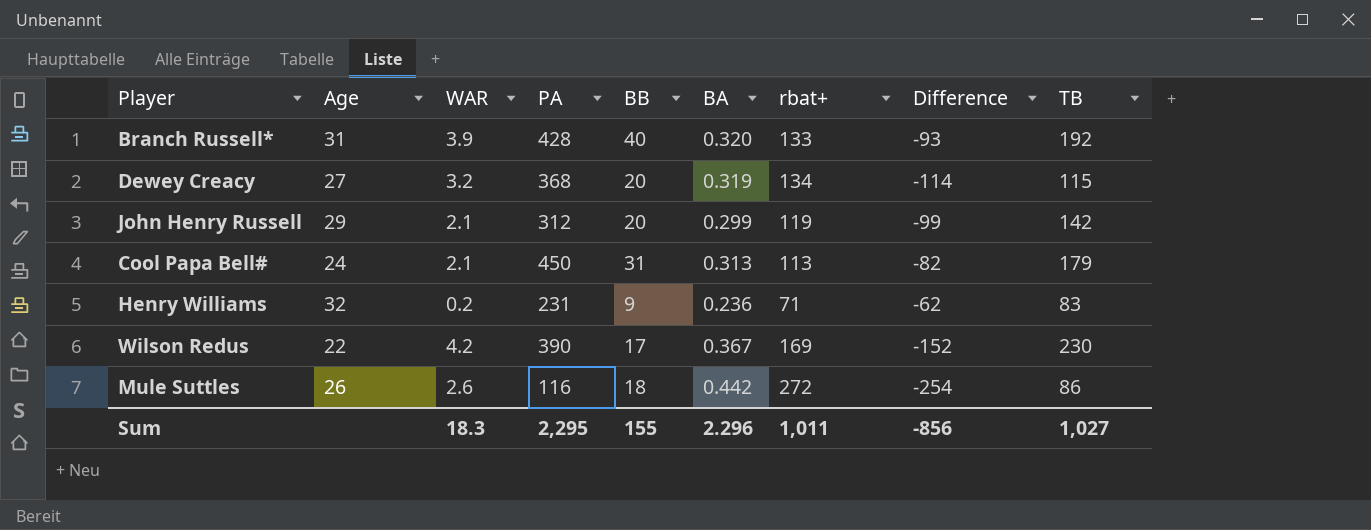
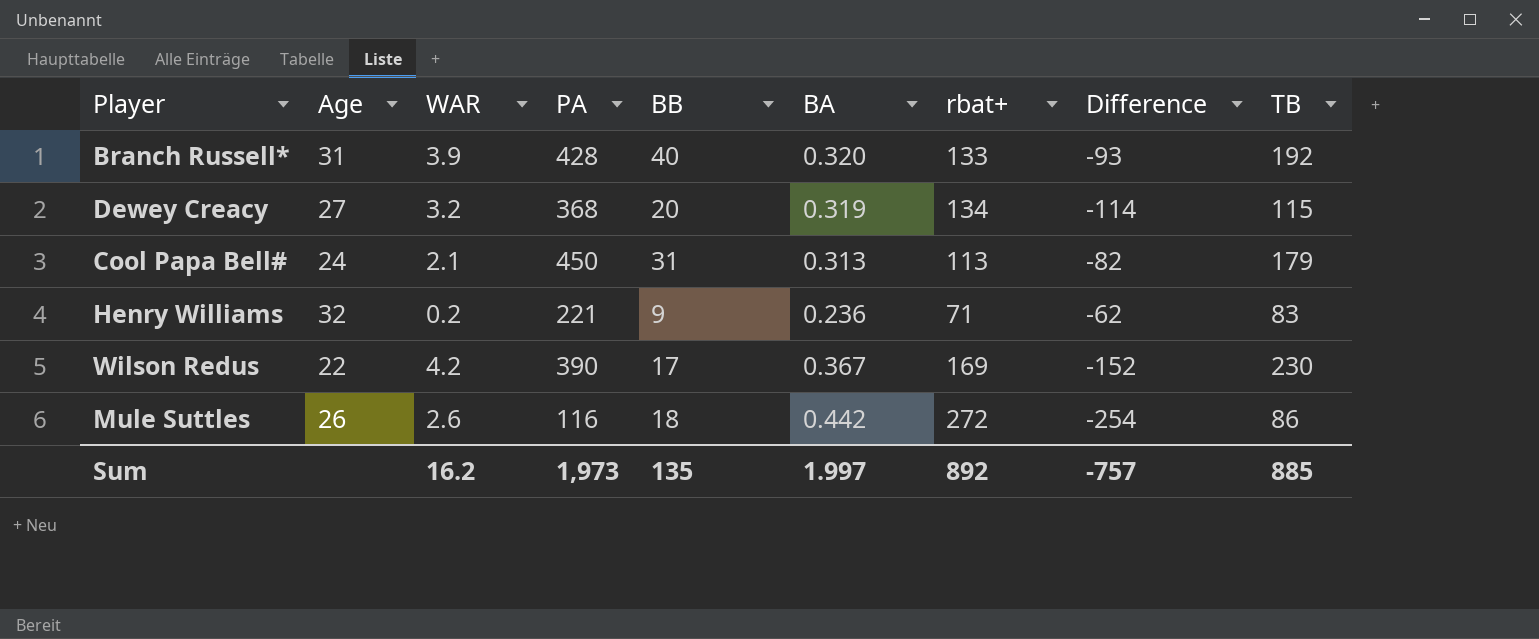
row John Henry Russell: 29 | 2.1 | 312 | 20 | 0.299 | 119 | -99 | 142 -> none
Henry Williams | PA: 231 -> 221
Sum | WAR: 18.3 -> 16.2
Sum | PA: 2,295 -> 1,973
Sum | BB: 155 -> 135
Sum | BA: 2.296 -> 1.997
Sum | rbat+: 1,011 -> 892
Sum | Difference: -856 -> -757
Sum | TB: 1,027 -> 885

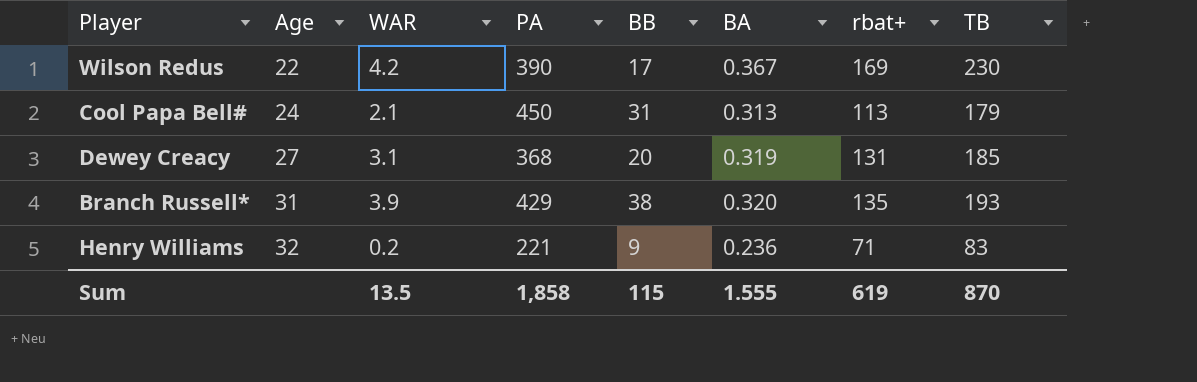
row order: none -> Age ascending
column Difference | formula: [BB] - [rbat+] -> none
row Mule Suttles: 26 | 2.6 | 116 | 18 | 0.442 | 272 | -254 | 86 -> none
Dewey Creacy | WAR: 3.2 -> 3.1
Dewey Creacy | rbat+: 134 -> 131
Dewey Creacy | TB: 115 -> 185
Branch Russell* | PA: 428 -> 429
Branch Russell* | BB: 40 -> 38
Branch Russell* | rbat+: 133 -> 135
Branch Russell* | TB: 192 -> 193
Sum | WAR: 16.2 -> 13.5
Sum | PA: 1,973 -> 1,858
Sum | BB: 135 -> 115
Sum | BA: 1.997 -> 1.555
Sum | rbat+: 892 -> 619
Sum | TB: 885 -> 870

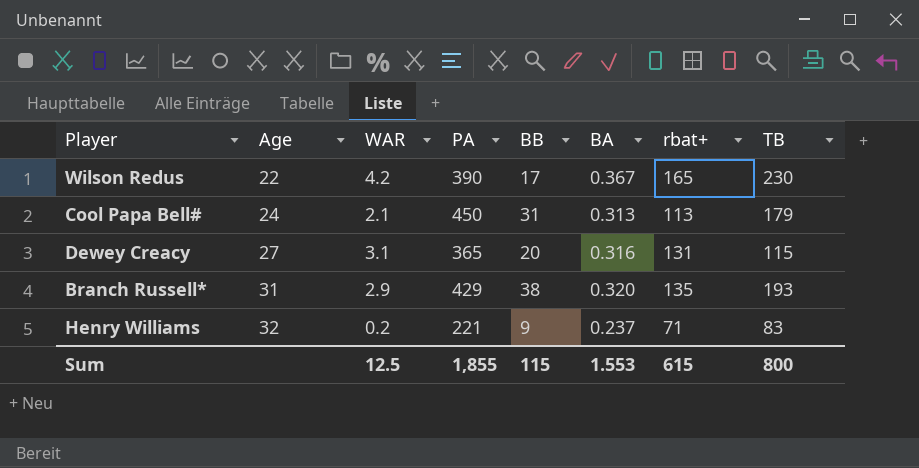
Wilson Redus | rbat+: 169 -> 165
Dewey Creacy | PA: 368 -> 365
Dewey Creacy | BA: 0.319 -> 0.316
Dewey Creacy | TB: 185 -> 115
Branch Russell* | WAR: 3.9 -> 2.9
Henry Williams | BA: 0.236 -> 0.237
Sum | WAR: 13.5 -> 12.5
Sum | PA: 1,858 -> 1,855
Sum | BA: 1.555 -> 1.553
Sum | rbat+: 619 -> 615
Sum | TB: 870 -> 800

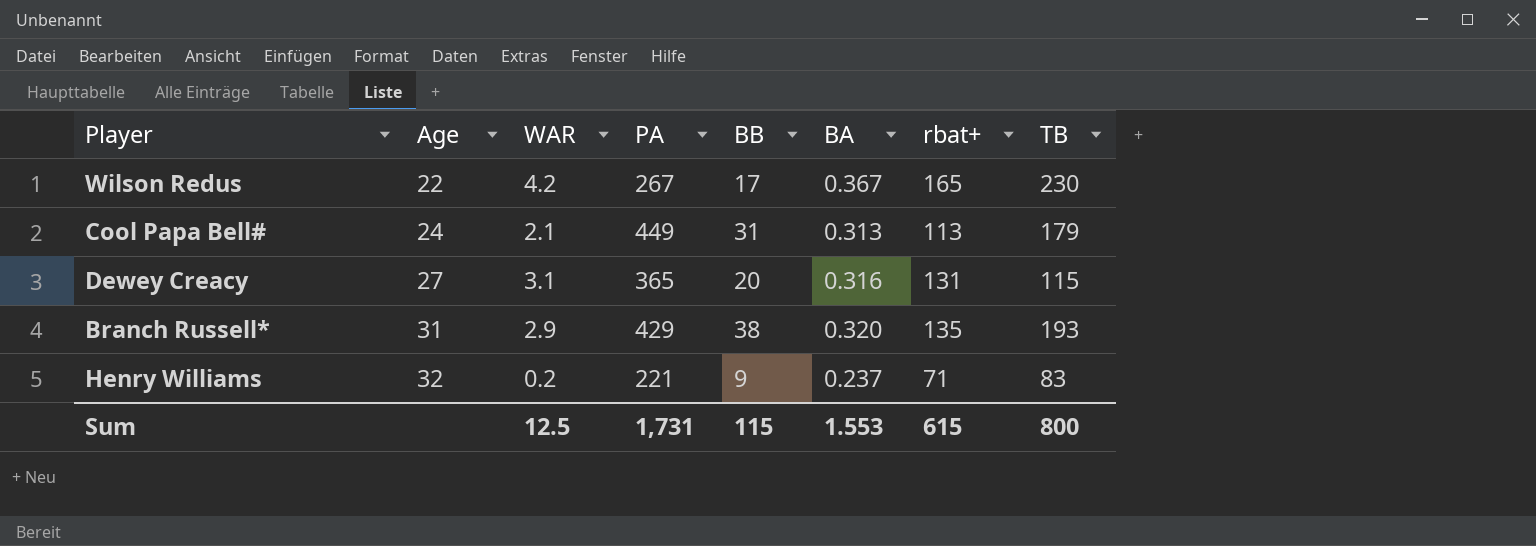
Wilson Redus | PA: 390 -> 267
Cool Papa Bell# | PA: 450 -> 449
Sum | PA: 1,855 -> 1,731

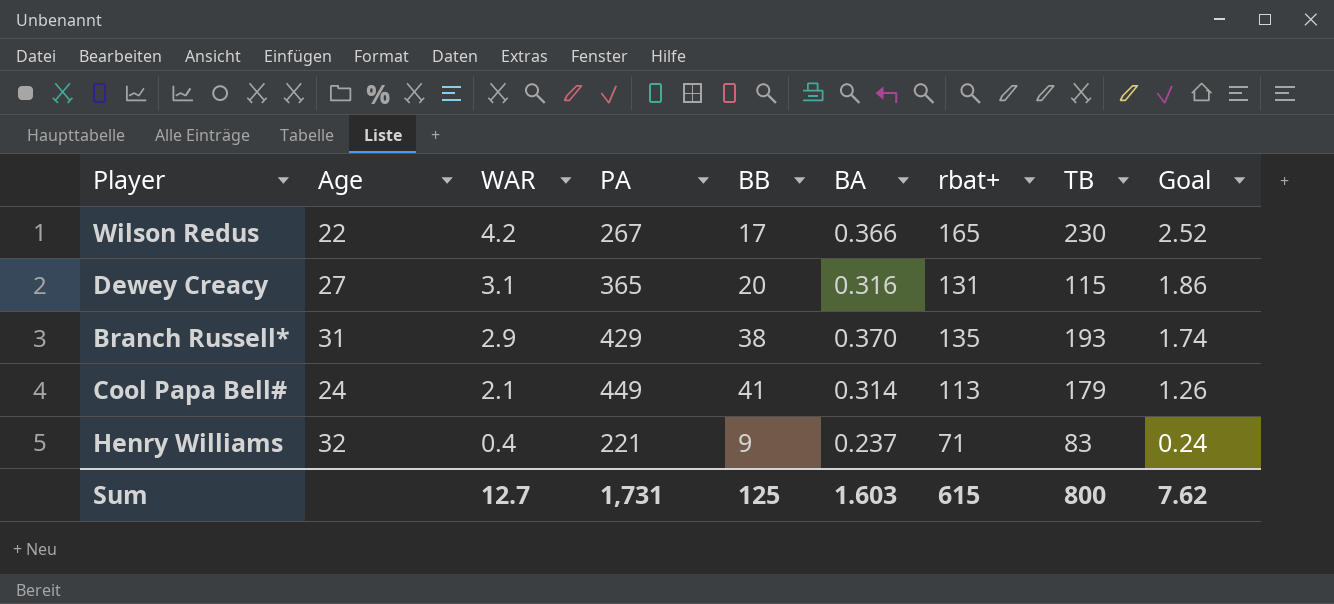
row order: Age ascending -> WAR descending
column Goal | formula: none -> [WAR] * 0.6
Wilson Redus | BA: 0.367 -> 0.366
Branch Russell* | BA: 0.320 -> 0.370
Cool Papa Bell# | BB: 31 -> 41
Cool Papa Bell# | BA: 0.313 -> 0.314
Henry Williams | WAR: 0.2 -> 0.4
Sum | WAR: 12.5 -> 12.7
Sum | BB: 115 -> 125
Sum | BA: 1.553 -> 1.603

